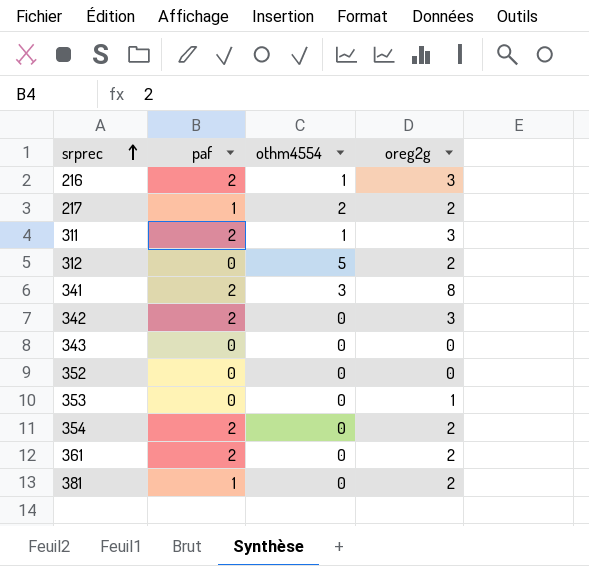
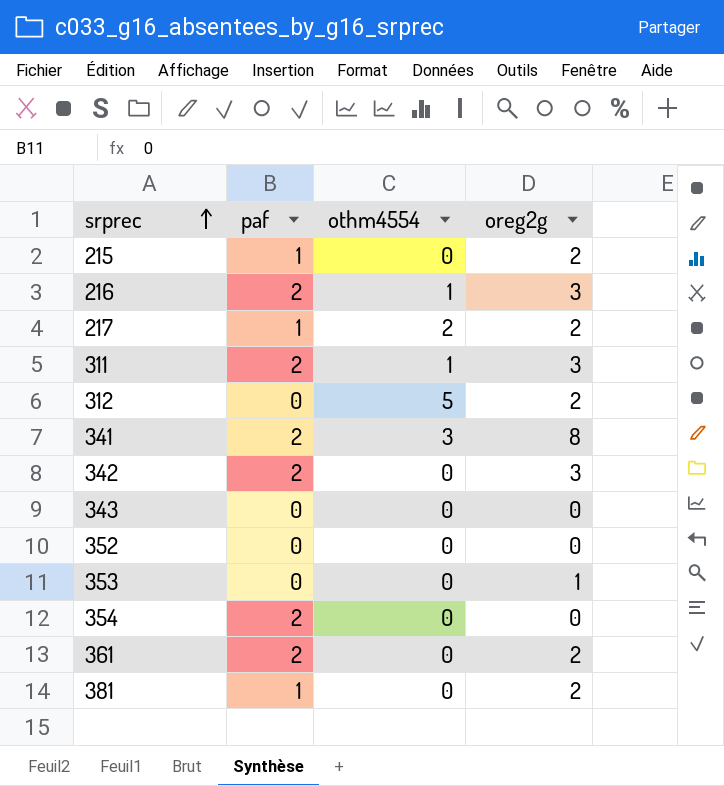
row 215: none -> 1 | 0 | 2
354 | oreg2g: 2 -> 0

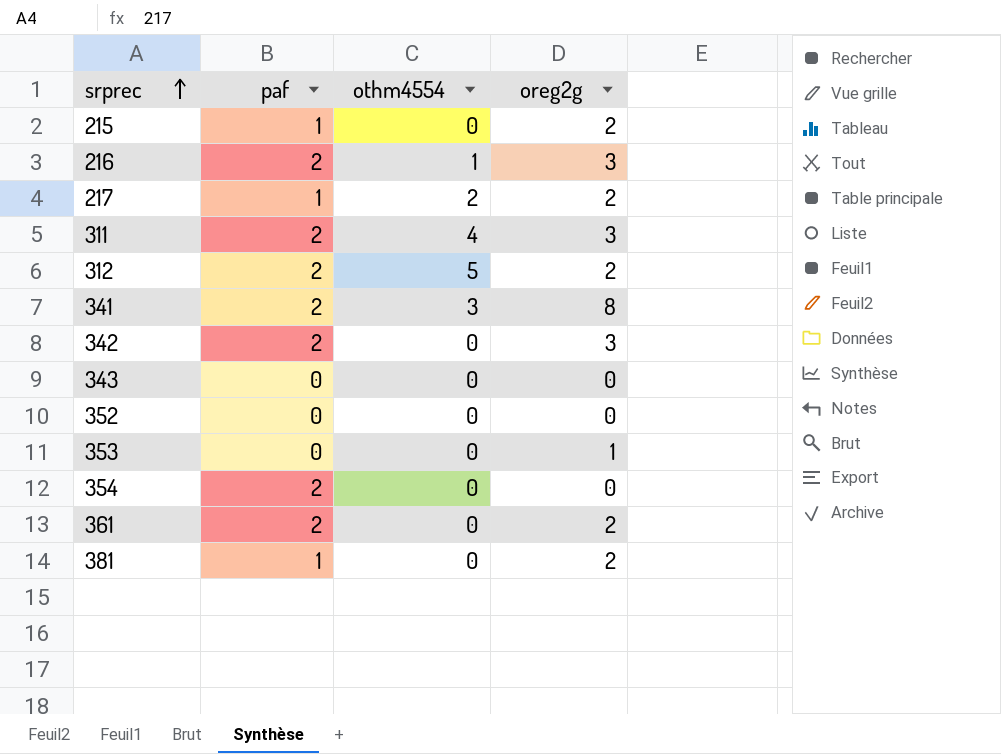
311 | othm4554: 1 -> 4
312 | paf: 0 -> 2

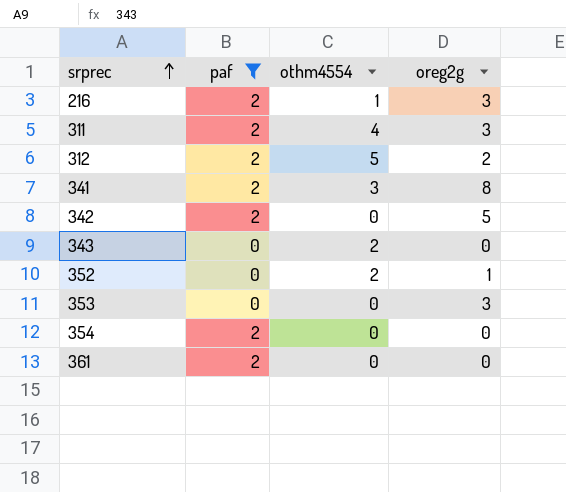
filter: none -> paf != 1
342 | oreg2g: 3 -> 5
343 | othm4554: 0 -> 2
352 | othm4554: 0 -> 2
352 | oreg2g: 0 -> 1
353 | oreg2g: 1 -> 3
361 | oreg2g: 2 -> 0

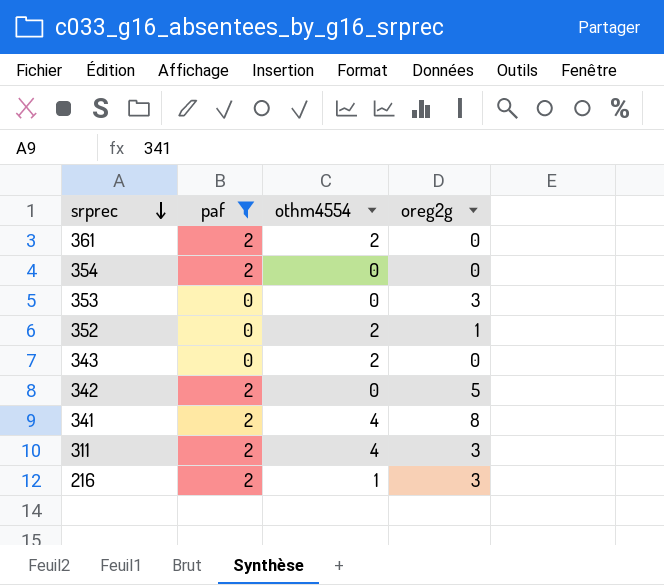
row order: srprec ascending -> srprec descending
row 312: 2 | 5 | 2 -> none
361 | othm4554: 0 -> 2
341 | othm4554: 3 -> 4

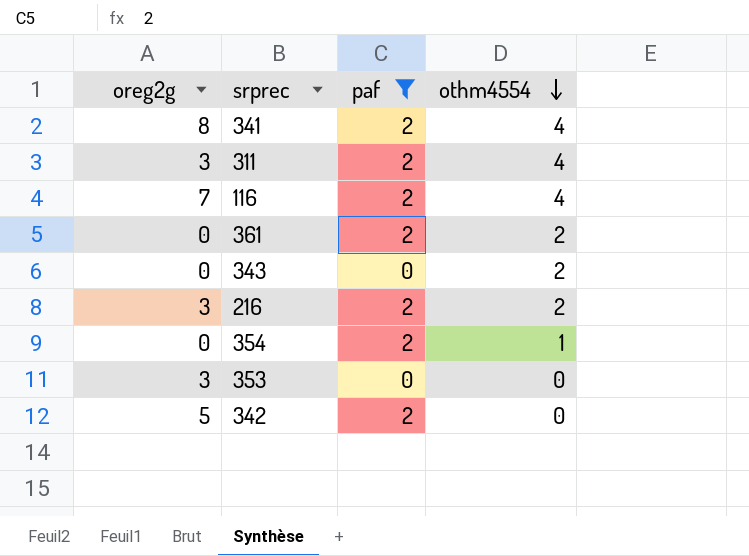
row order: srprec descending -> othm4554 descending
column oreg2g | position: 4 -> 1
row 352: 0 | 2 | 1 -> none
row 116: none -> 7 | 2 | 4
216 | othm4554: 1 -> 2
354 | othm4554: 0 -> 1

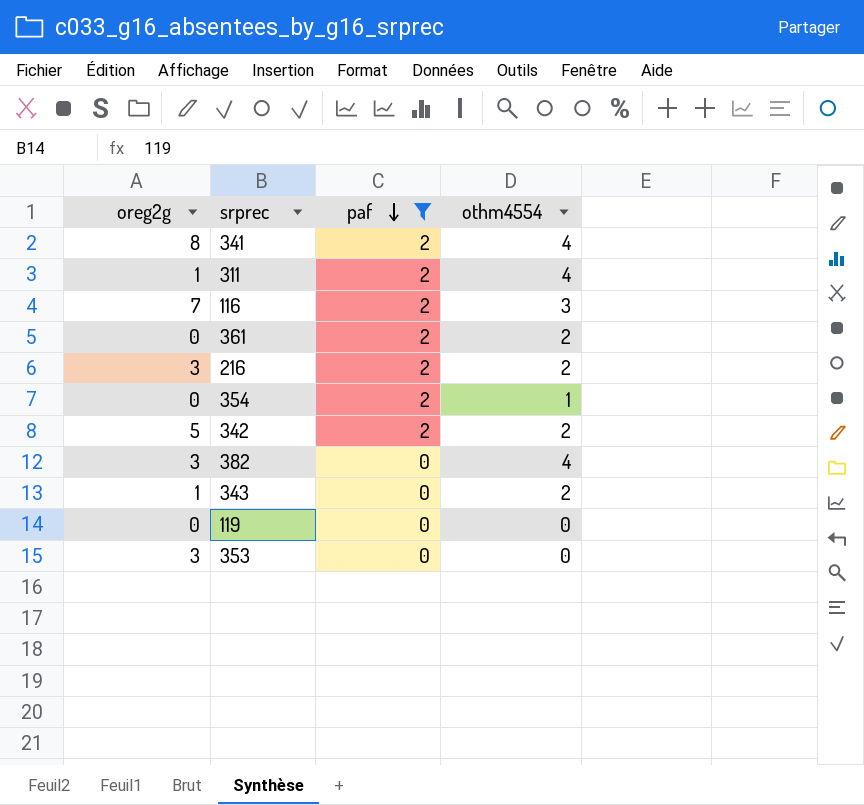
row order: othm4554 descending -> paf descending
311 | oreg2g: 3 -> 1
116 | othm4554: 4 -> 3
342 | othm4554: 0 -> 2
row 382: none -> 3 | 0 | 4
343 | oreg2g: 0 -> 1
row 119: none -> 0 | 0 | 0

